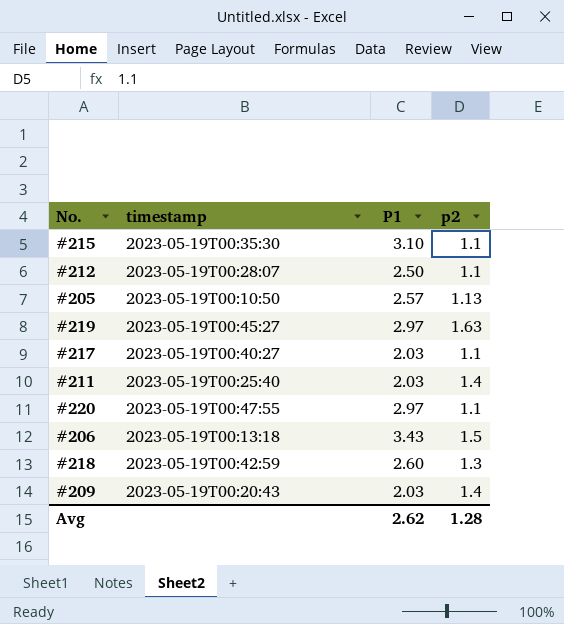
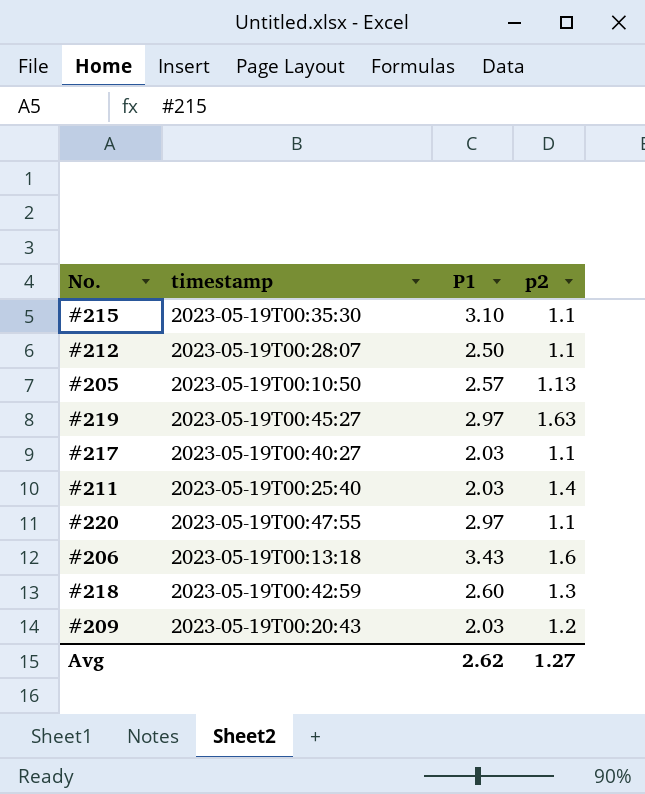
#206 | p2: 1.5 -> 1.6
#209 | p2: 1.4 -> 1.2
Avg | p2: 1.28 -> 1.27

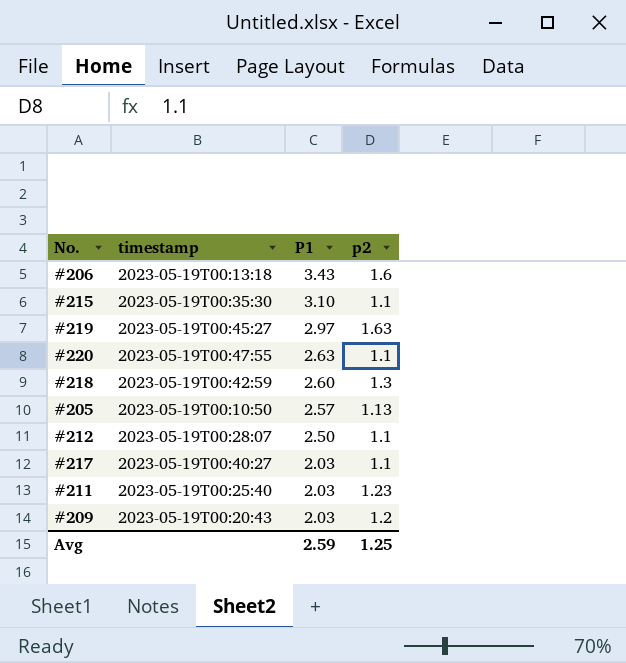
row order: none -> P1 descending
#220 | P1: 2.97 -> 2.63
#211 | p2: 1.4 -> 1.23
Avg | P1: 2.62 -> 2.59
Avg | p2: 1.27 -> 1.25

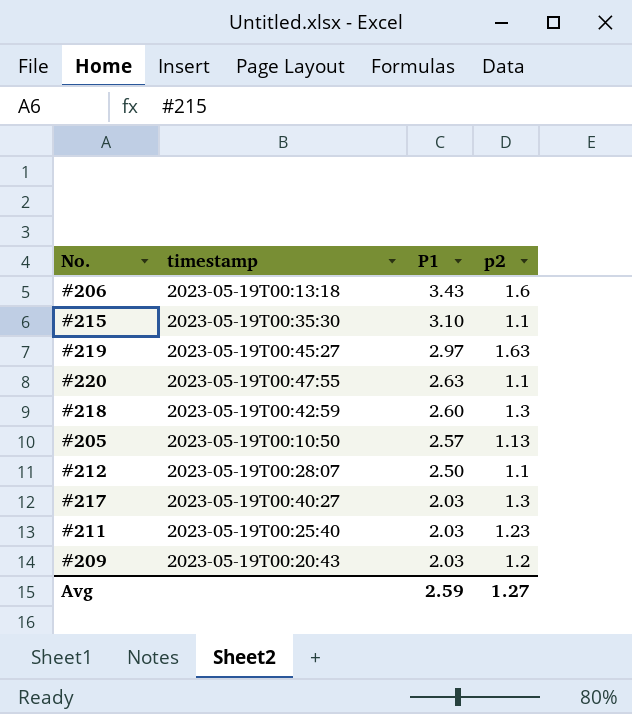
#217 | p2: 1.1 -> 1.3
Avg | p2: 1.25 -> 1.27

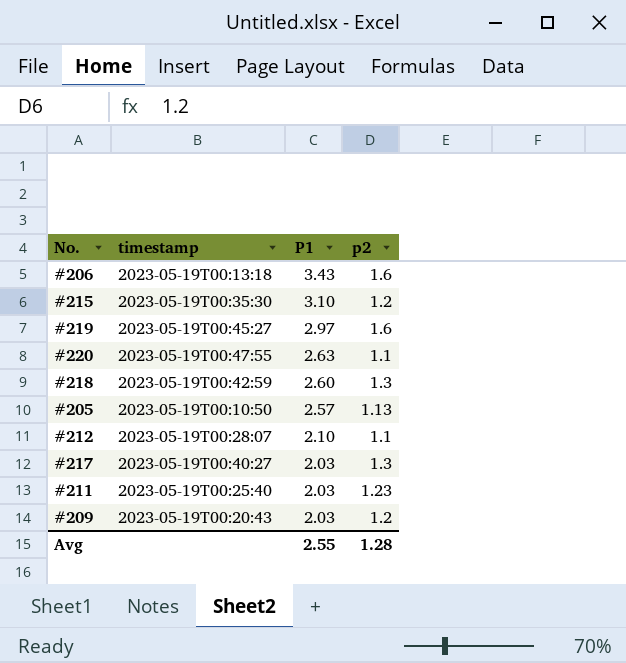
#215 | p2: 1.1 -> 1.2
#219 | p2: 1.63 -> 1.6
#212 | P1: 2.50 -> 2.10
Avg | P1: 2.59 -> 2.55
Avg | p2: 1.27 -> 1.28

